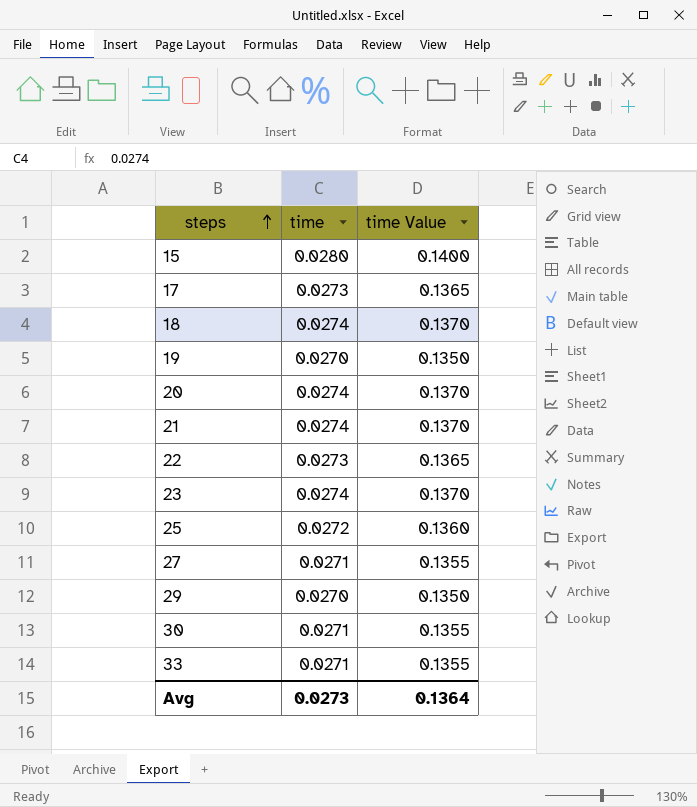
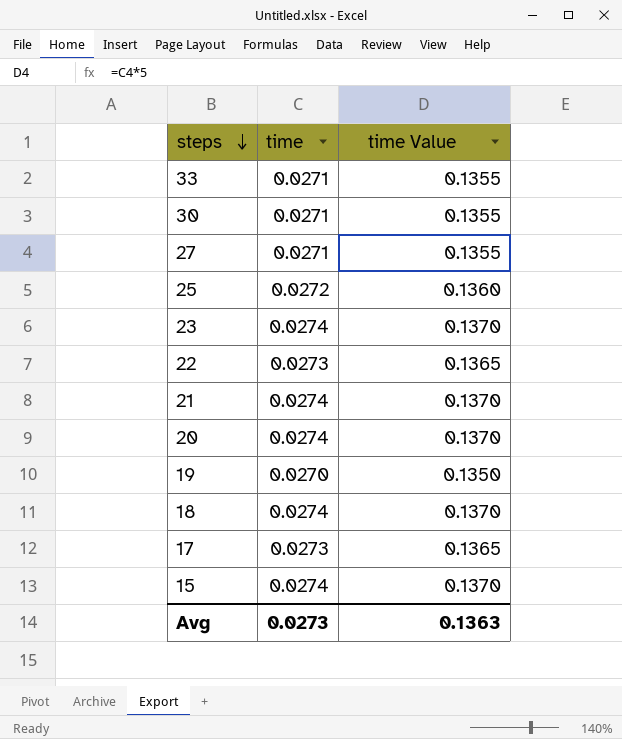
row order: steps ascending -> steps descending
row 29: 0.0270 | 0.1350 -> none
15 | time: 0.0280 -> 0.0274
15 | time Value: 0.1400 -> 0.1370
Avg | time Value: 0.1364 -> 0.1363

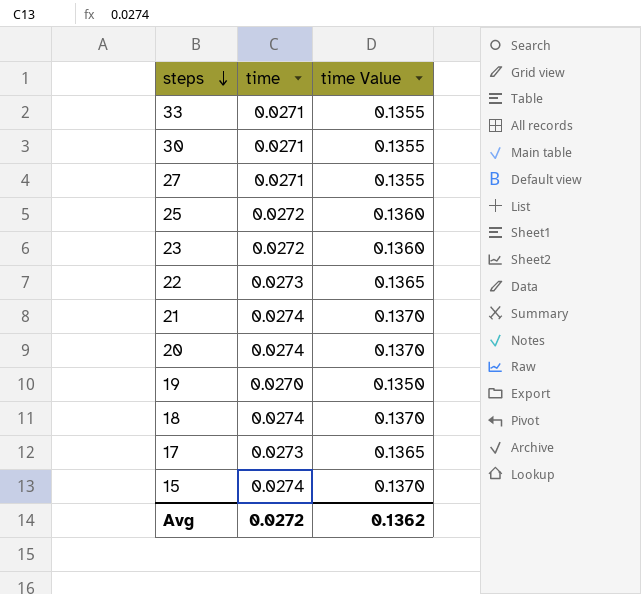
23 | time: 0.0274 -> 0.0272
23 | time Value: 0.1370 -> 0.1360
Avg | time: 0.0273 -> 0.0272
Avg | time Value: 0.1363 -> 0.1362

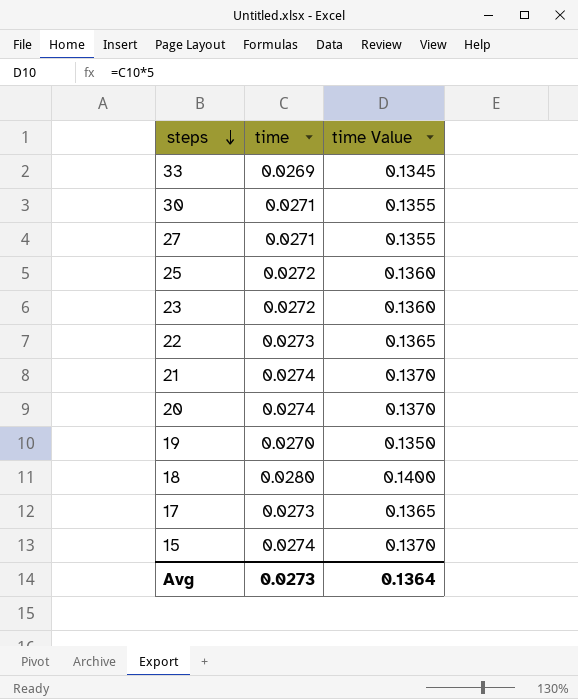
33 | time: 0.0271 -> 0.0269
33 | time Value: 0.1355 -> 0.1345
18 | time: 0.0274 -> 0.0280
18 | time Value: 0.1370 -> 0.1400
Avg | time: 0.0272 -> 0.0273
Avg | time Value: 0.1362 -> 0.1364

